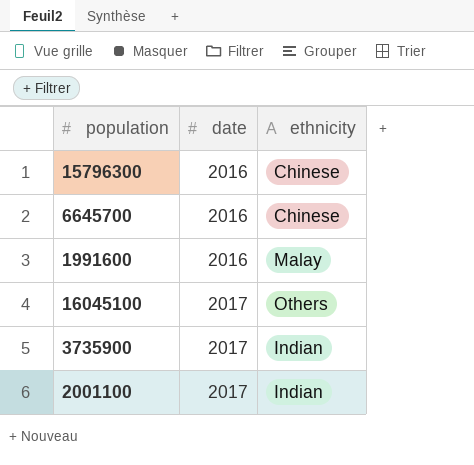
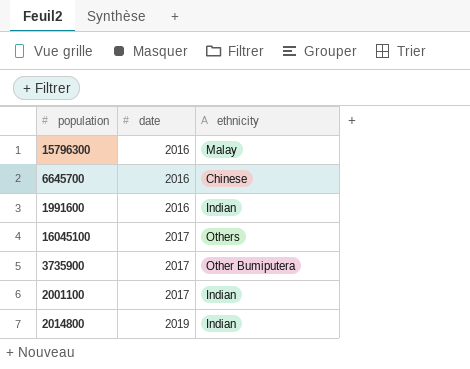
15796300 | ethnicity: Chinese -> Malay
1991600 | ethnicity: Malay -> Indian
3735900 | ethnicity: Indian -> Other Bumiputera
row 2014800: none -> 2019 | Indian

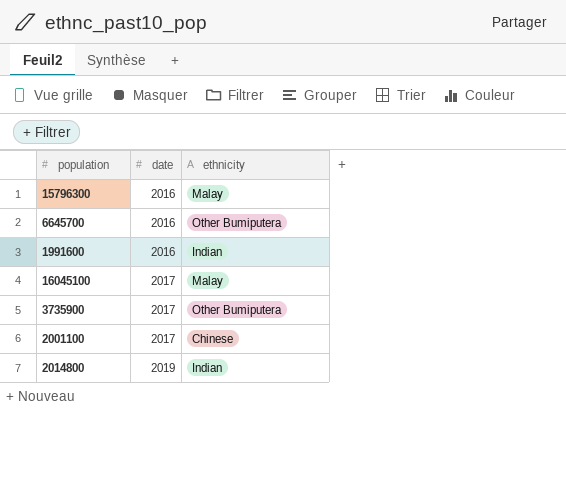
6645700 | ethnicity: Chinese -> Other Bumiputera
16045100 | ethnicity: Others -> Malay
2001100 | ethnicity: Indian -> Chinese

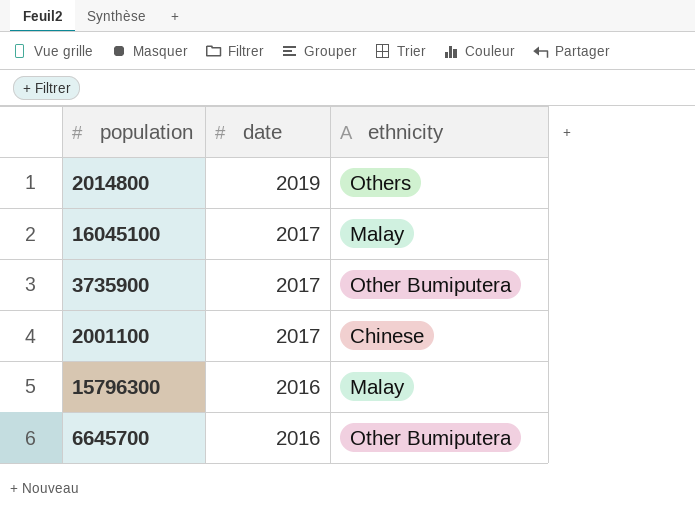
row order: date ascending -> date descending
row 1991600: 2016 | Indian -> none
2014800 | ethnicity: Indian -> Others

